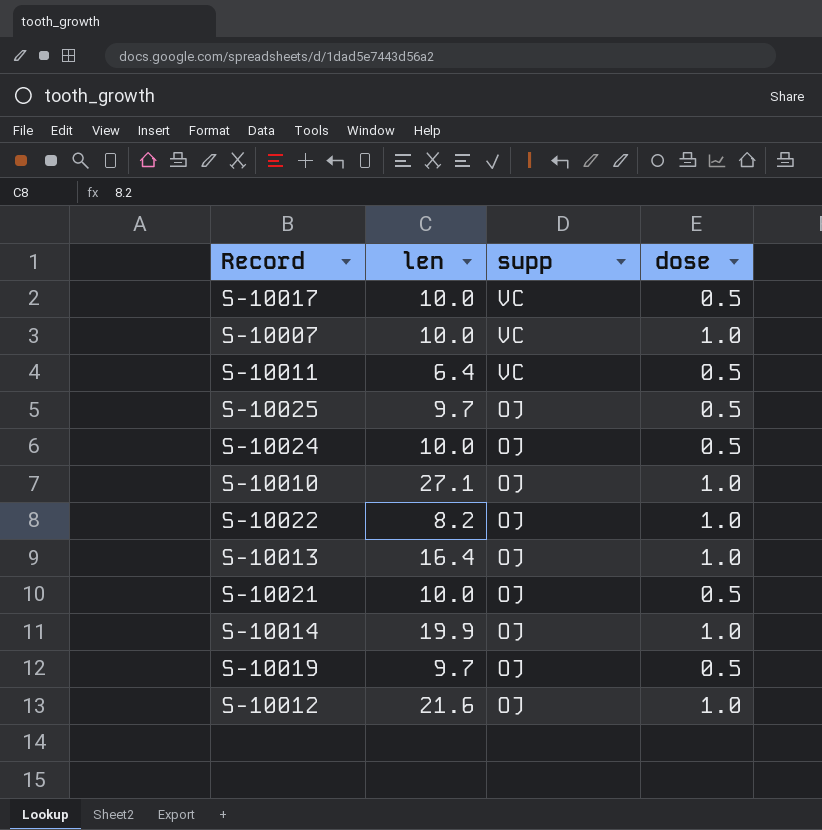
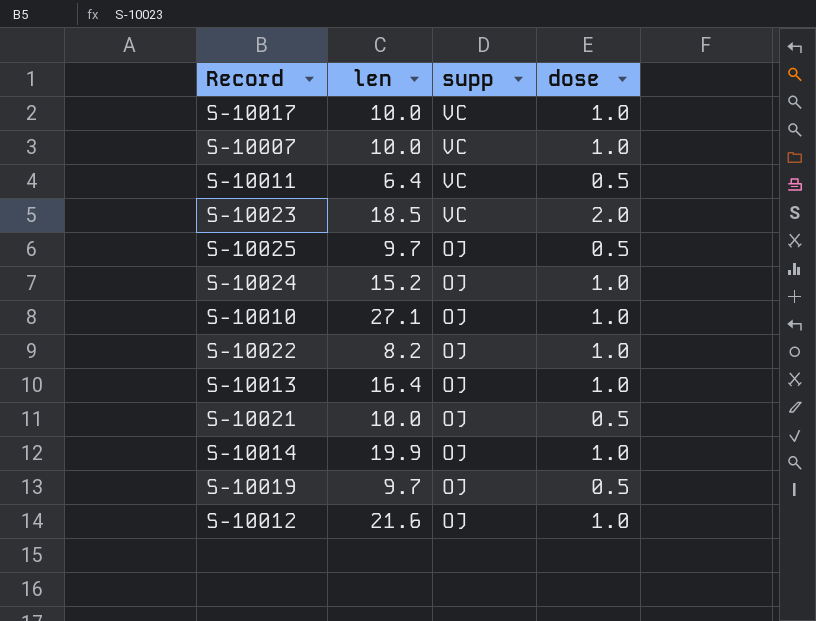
S-10017 | dose: 0.5 -> 1.0
row S-10023: none -> 18.5 | VC | 2.0
S-10024 | len: 10.0 -> 15.2
S-10024 | dose: 0.5 -> 1.0

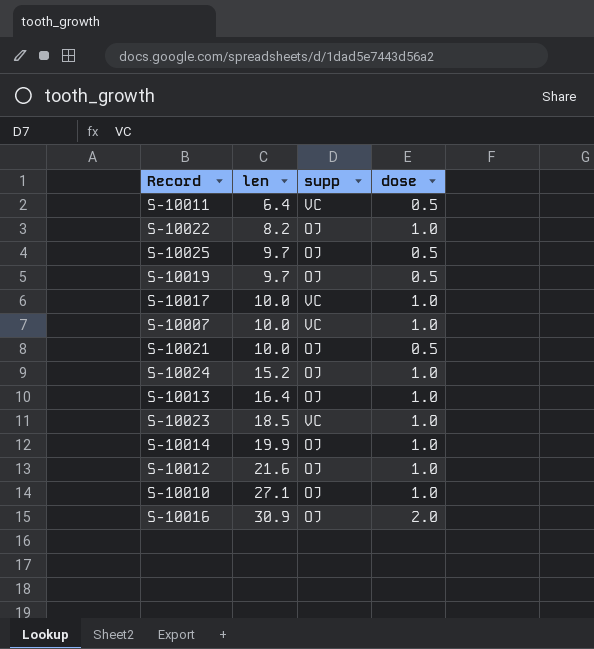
row order: supp descending -> len ascending
S-10023 | dose: 2.0 -> 1.0
row S-10016: none -> 30.9 | OJ | 2.0

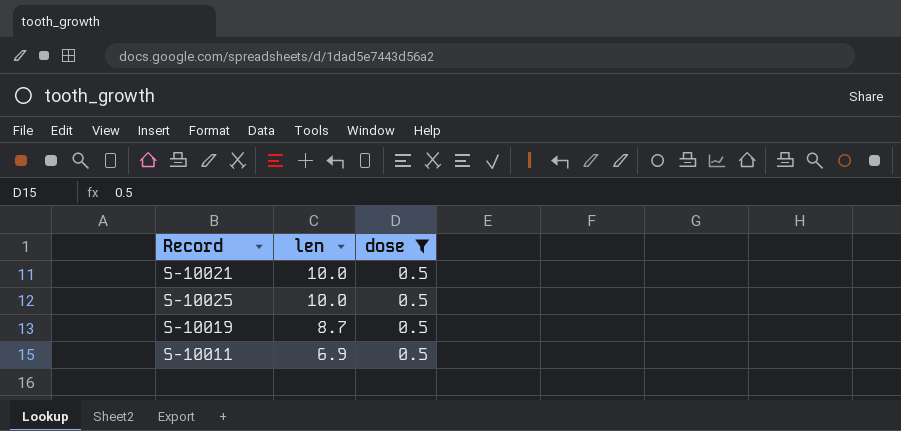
filter: none -> dose = 0.5
row order: len ascending -> len descending
column supp | position: 3 -> none
S-10025 | len: 9.7 -> 10.0
S-10019 | len: 9.7 -> 8.7
S-10011 | len: 6.4 -> 6.9

